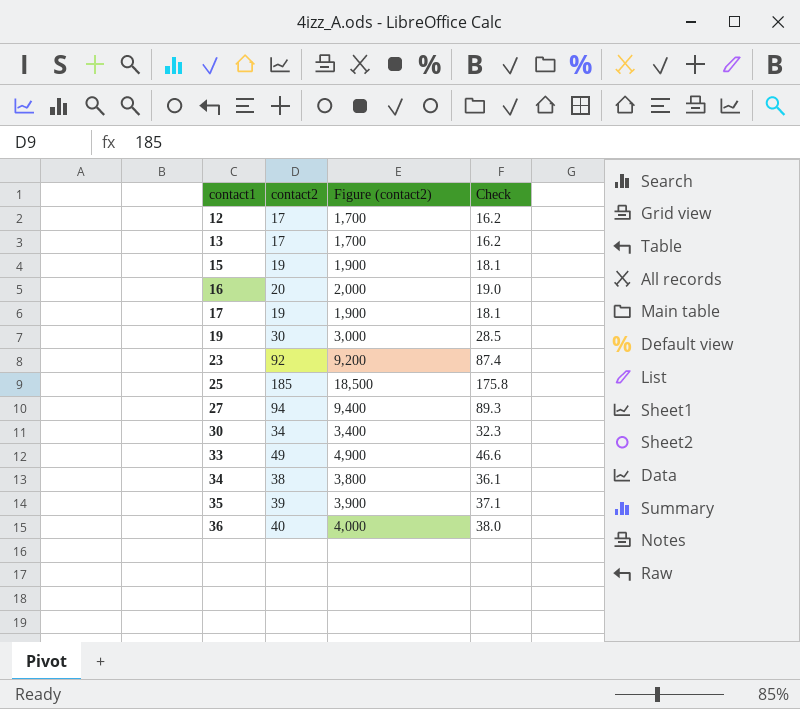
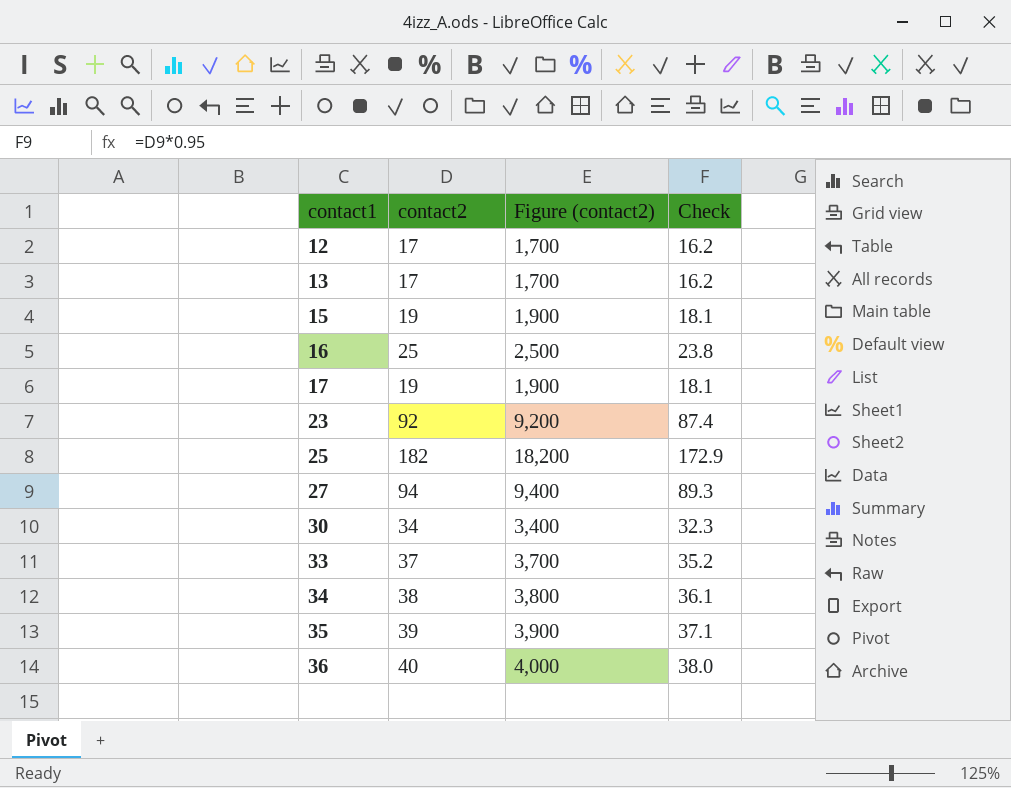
row 19: 30 | 3,000 | 28.5 -> none
16 | contact2: 20 -> 25
16 | Figure (contact2): 2,000 -> 2,500
16 | Check: 19.0 -> 23.8
25 | contact2: 185 -> 182
25 | Figure (contact2): 18,500 -> 18,200
25 | Check: 175.8 -> 172.9
33 | contact2: 49 -> 37
33 | Figure (contact2): 4,900 -> 3,700
33 | Check: 46.6 -> 35.2

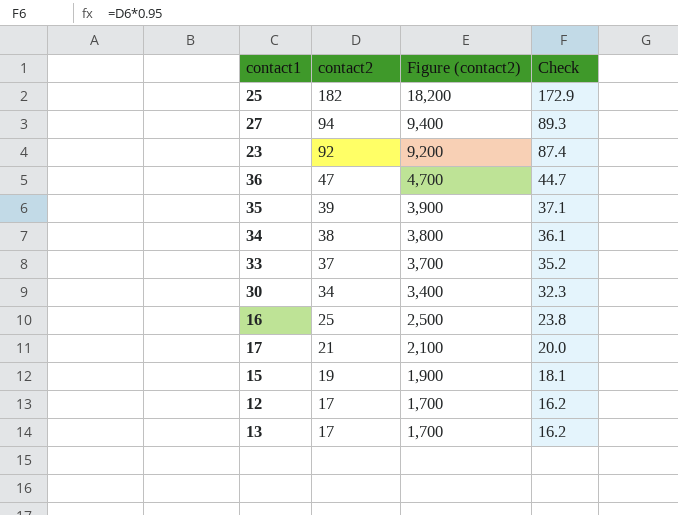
row order: contact1 ascending -> contact2 descending
36 | contact2: 40 -> 47
36 | Figure (contact2): 4,000 -> 4,700
36 | Check: 38.0 -> 44.7
17 | contact2: 19 -> 21
17 | Figure (contact2): 1,900 -> 2,100
17 | Check: 18.1 -> 20.0

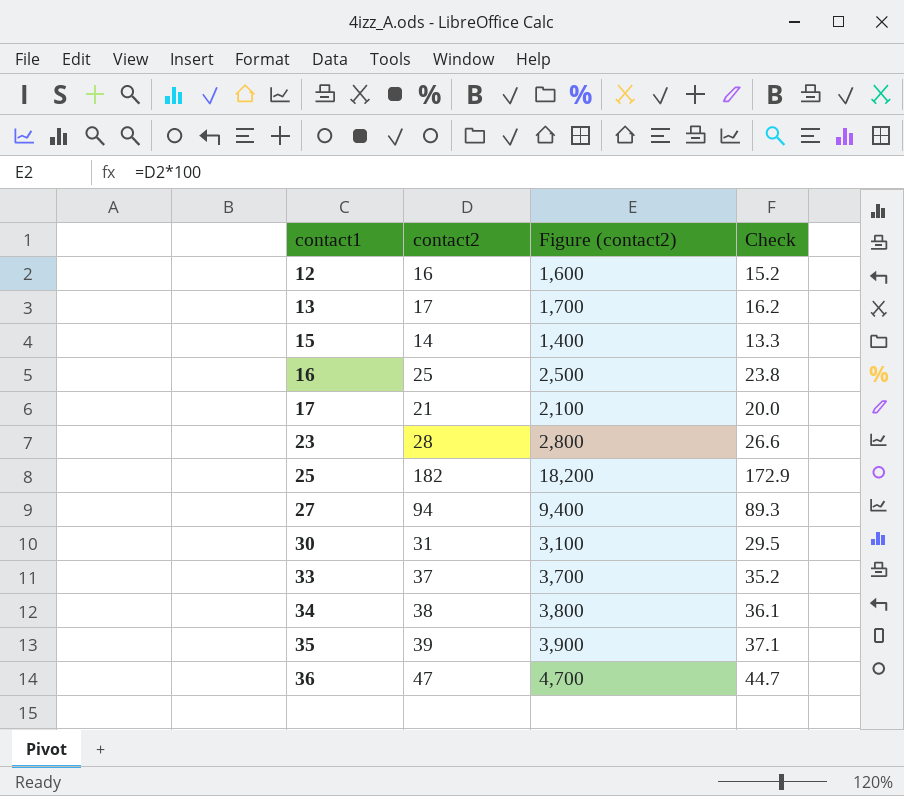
row order: contact2 descending -> contact1 ascending
12 | contact2: 17 -> 16
12 | Figure (contact2): 1,700 -> 1,600
12 | Check: 16.2 -> 15.2
15 | contact2: 19 -> 14
15 | Figure (contact2): 1,900 -> 1,400
15 | Check: 18.1 -> 13.3
23 | contact2: 92 -> 28
23 | Figure (contact2): 9,200 -> 2,800
23 | Check: 87.4 -> 26.6
30 | contact2: 34 -> 31
30 | Figure (contact2): 3,400 -> 3,100
30 | Check: 32.3 -> 29.5

